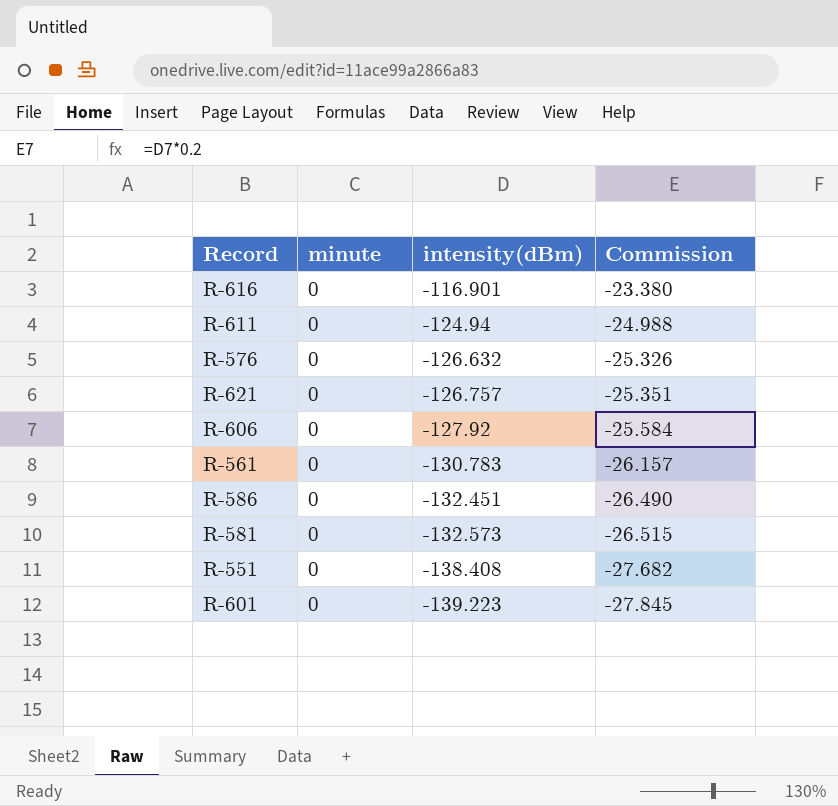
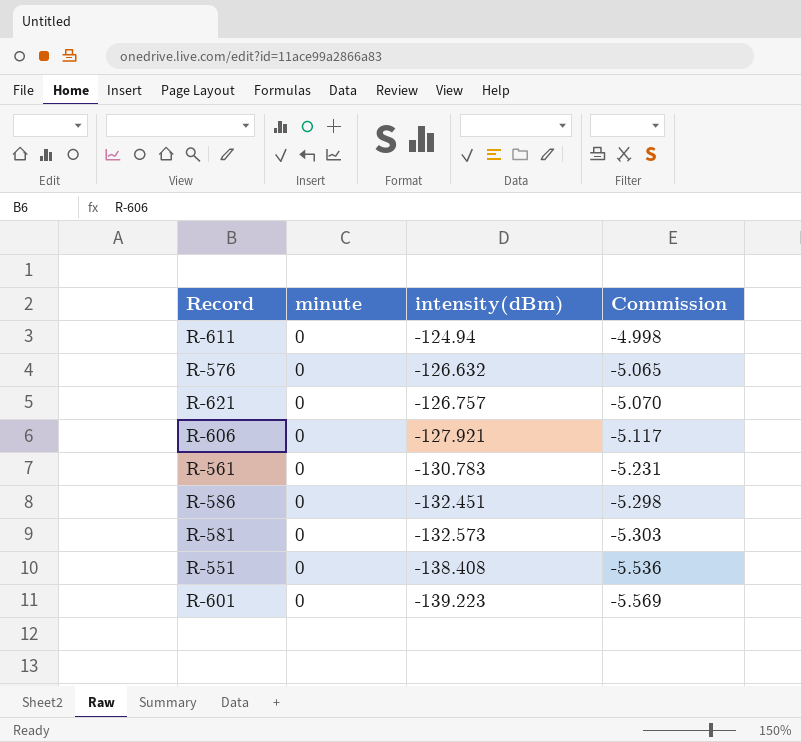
column Commission | formula: [intensity(dBm)] * 0.2 -> [intensity(dBm)] * 0.04
row R-616: 0 | -116.901 | -23.380 -> none
R-606 | intensity(dBm): -127.92 -> -127.921

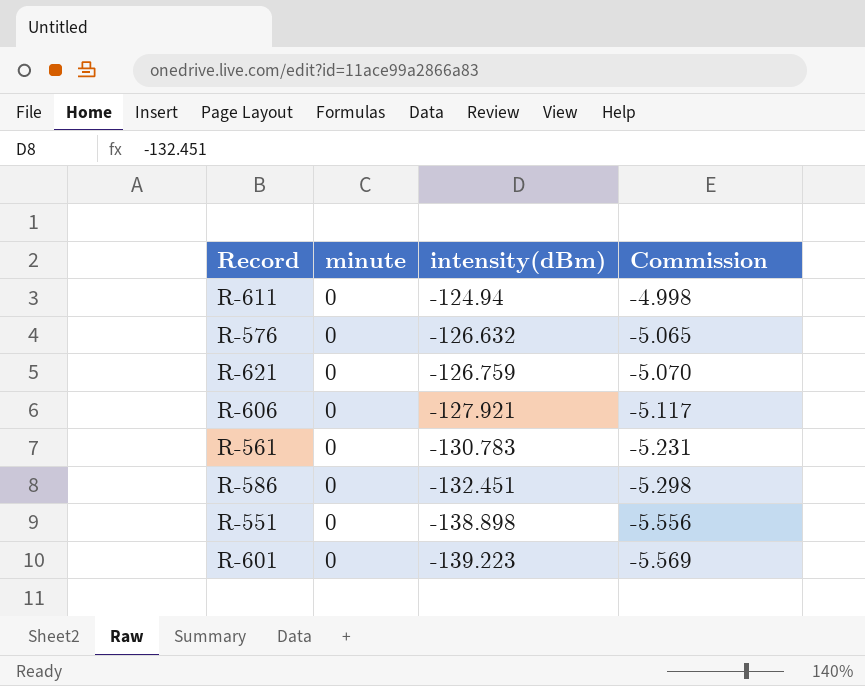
row R-581: 0 | -132.573 | -5.303 -> none
R-621 | intensity(dBm): -126.757 -> -126.759
R-551 | intensity(dBm): -138.408 -> -138.898
R-551 | Commission: -5.536 -> -5.556

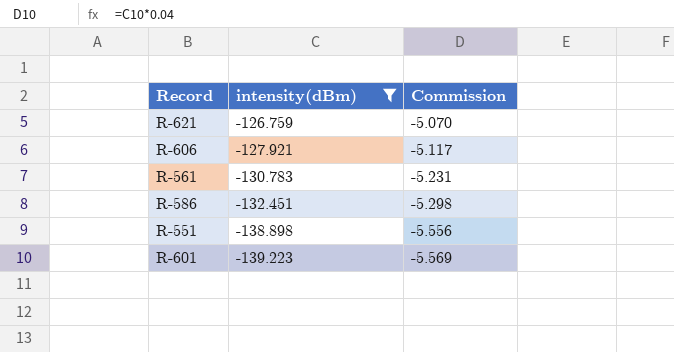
filter: none -> intensity(dBm) <= -126.759
column minute | position: 2 -> none

